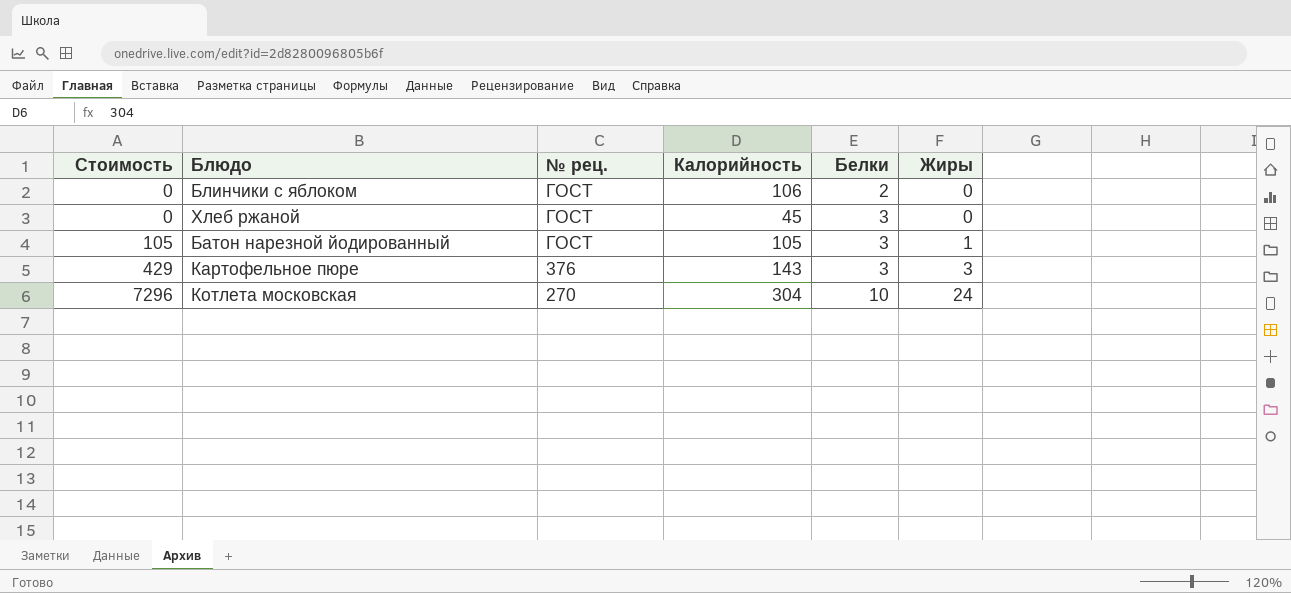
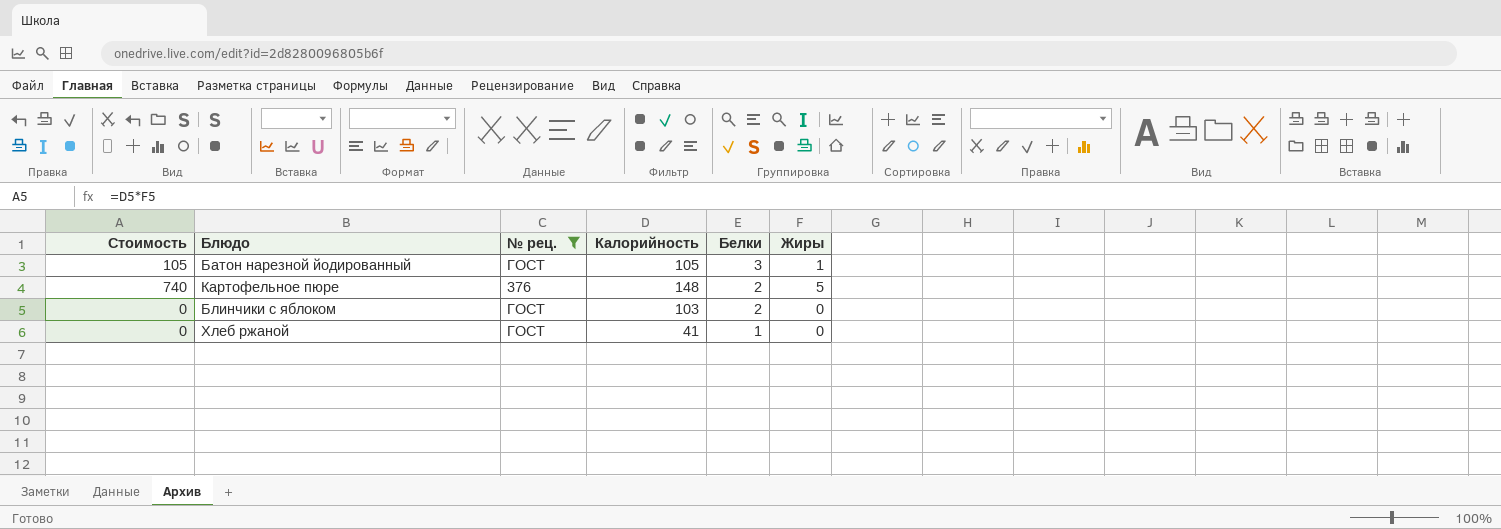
filter: none -> № рец. != 270
row order: Стоимость ascending -> Белки descending
Картофельное пюре | Стоимость: 429 -> 740
Картофельное пюре | Калорийность: 143 -> 148
Картофельное пюре | Белки: 3 -> 2
Картофельное пюре | Жиры: 3 -> 5
Блинчики с яблоком | Калорийность: 106 -> 103
Хлеб ржаной | Калорийность: 45 -> 41
Хлеб ржаной | Белки: 3 -> 1

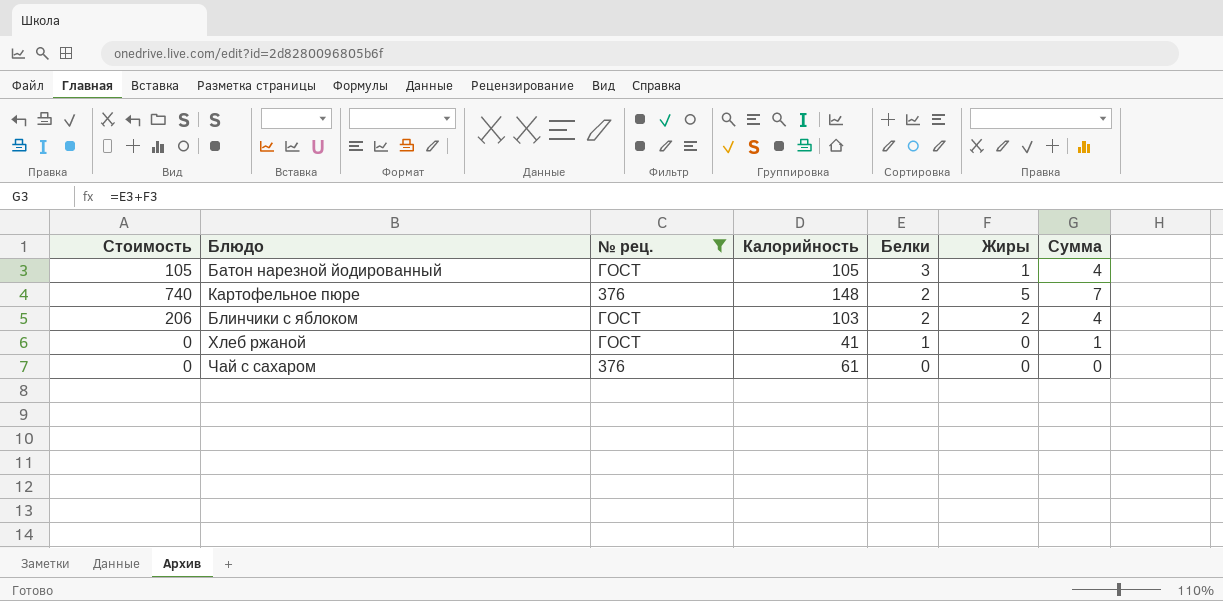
column Сумма | formula: none -> [Белки] + [Жиры]
Блинчики с яблоком | Стоимость: 0 -> 206
Блинчики с яблоком | Жиры: 0 -> 2
row Чай с сахаром: none -> 0 | 376 | 61 | 0 | 0 | 0

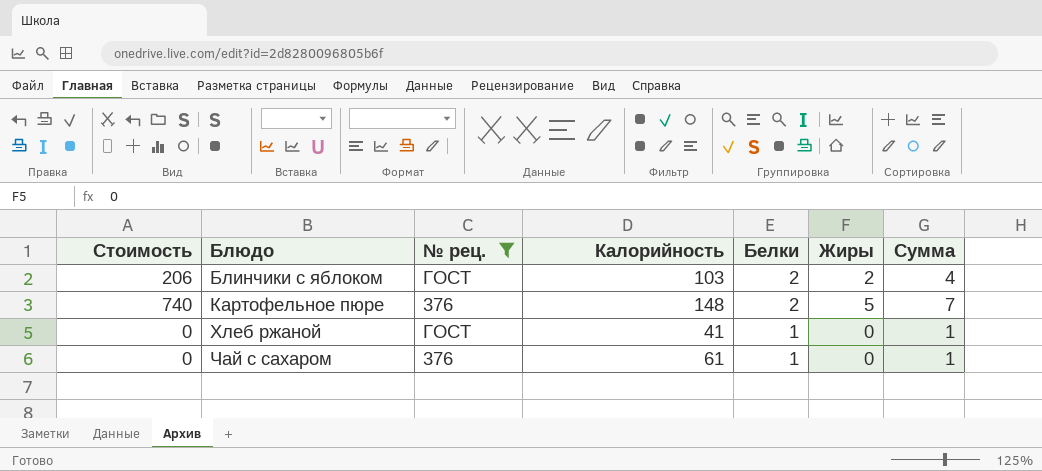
row order: Белки descending -> Блюдо ascending
row Батон нарезной йодированный: 105 | ГОСТ | 105 | 3 | 1 | 4 -> none
Чай с сахаром | Белки: 0 -> 1
Чай с сахаром | Сумма: 0 -> 1

